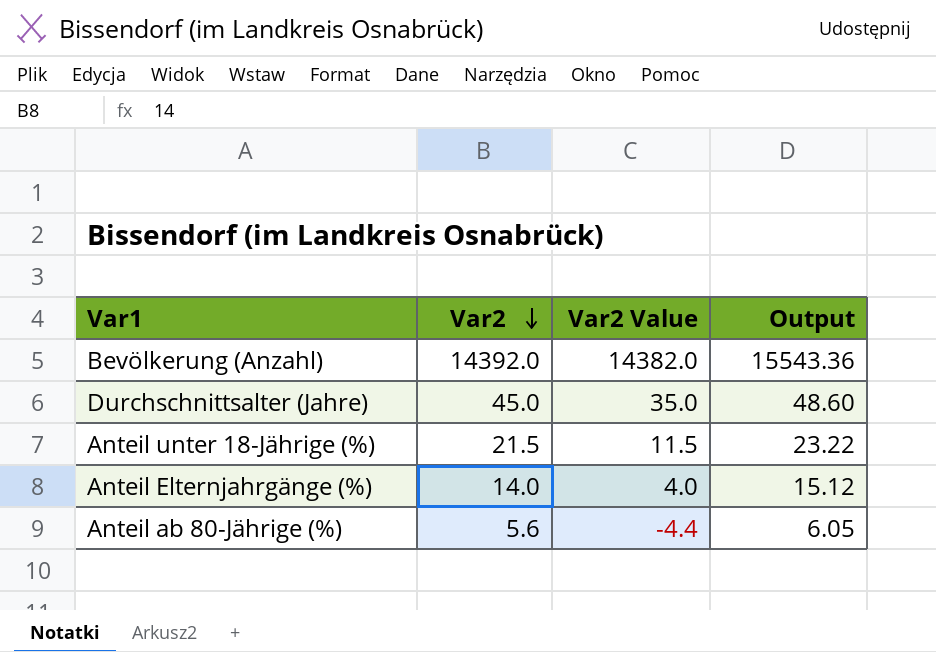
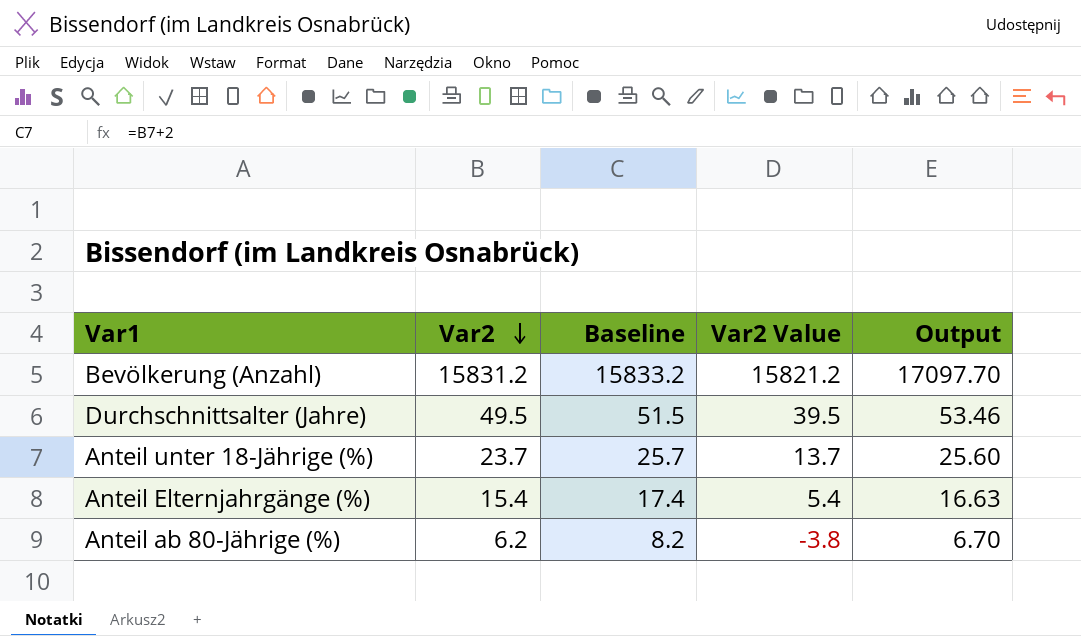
column Baseline | formula: none -> [Var2] + 2
Bevölkerung (Anzahl) | Var2: 14392.0 -> 15831.2
Bevölkerung (Anzahl) | Var2 Value: 14382.0 -> 15821.2
Bevölkerung (Anzahl) | Output: 15543.36 -> 17097.70
Durchschnittsalter (Jahre) | Var2: 45.0 -> 49.5
Durchschnittsalter (Jahre) | Var2 Value: 35.0 -> 39.5
Durchschnittsalter (Jahre) | Output: 48.60 -> 53.46
Anteil unter 18-Jährige (%) | Var2: 21.5 -> 23.7
Anteil unter 18-Jährige (%) | Var2 Value: 11.5 -> 13.7
Anteil unter 18-Jährige (%) | Output: 23.22 -> 25.60
Anteil Elternjahrgänge (%) | Var2: 14.0 -> 15.4
Anteil Elternjahrgänge (%) | Var2 Value: 4.0 -> 5.4
Anteil Elternjahrgänge (%) | Output: 15.12 -> 16.63
Anteil ab 80-Jährige (%) | Var2: 5.6 -> 6.2
Anteil ab 80-Jährige (%) | Var2 Value: -4.4 -> -3.8
Anteil ab 80-Jährige (%) | Output: 6.05 -> 6.70

